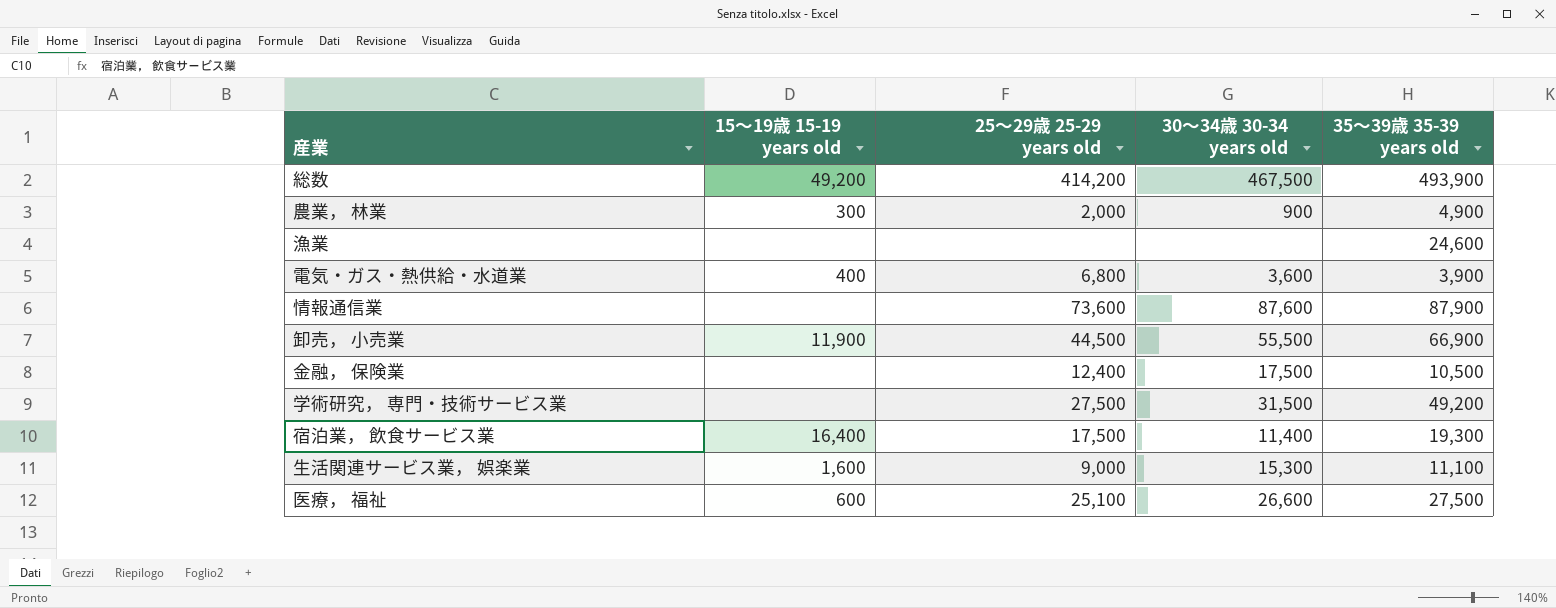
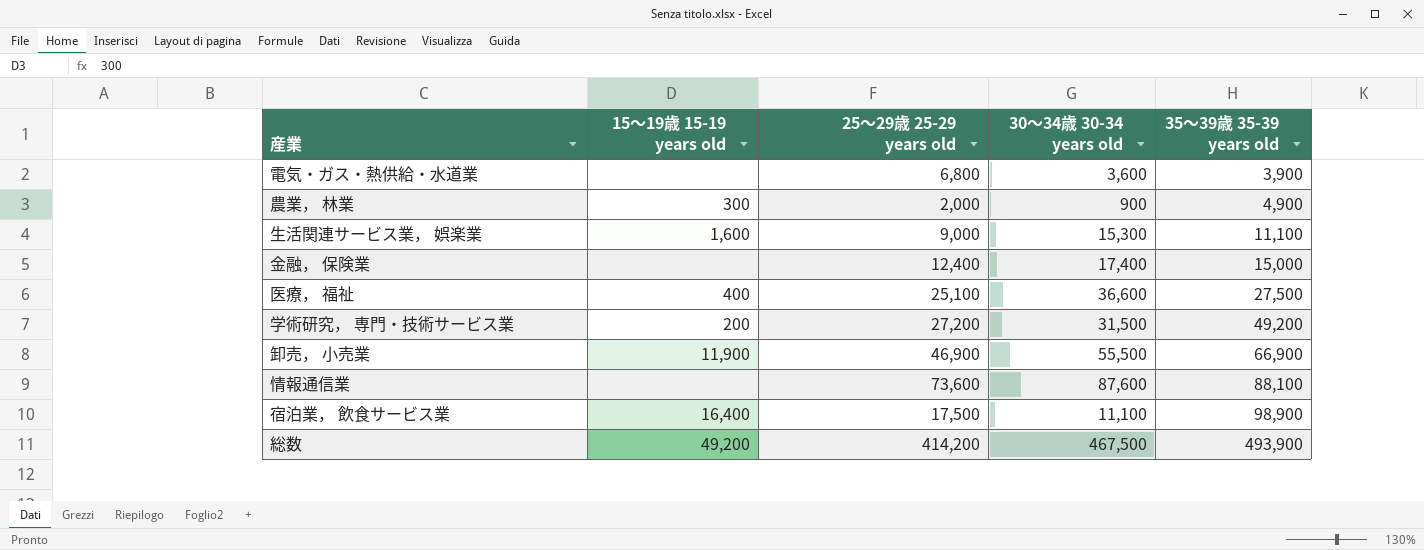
row order: none -> 35～39歳 35-39 years old ascending
row 漁業: none | none | none | 24,600 -> none
電気・ガス・熱供給・水道業 | 15～19歳 15-19 years old: 400 -> none
金融， 保険業 | 30～34歳 30-34 years old: 17,500 -> 17,400
金融， 保険業 | 35～39歳 35-39 years old: 10,500 -> 15,000
医療， 福祉 | 15～19歳 15-19 years old: 600 -> 400
医療， 福祉 | 30～34歳 30-34 years old: 26,600 -> 36,600
学術研究， 専門・技術サービス業 | 15～19歳 15-19 years old: none -> 200
学術研究， 専門・技術サービス業 | 25～29歳 25-29 years old: 27,500 -> 27,200
卸売， 小売業 | 25～29歳 25-29 years old: 44,500 -> 46,900
情報通信業 | 35～39歳 35-39 years old: 87,900 -> 88,100
宿泊業， 飲食サービス業 | 30～34歳 30-34 years old: 11,400 -> 11,100
宿泊業， 飲食サービス業 | 35～39歳 35-39 years old: 19,300 -> 98,900

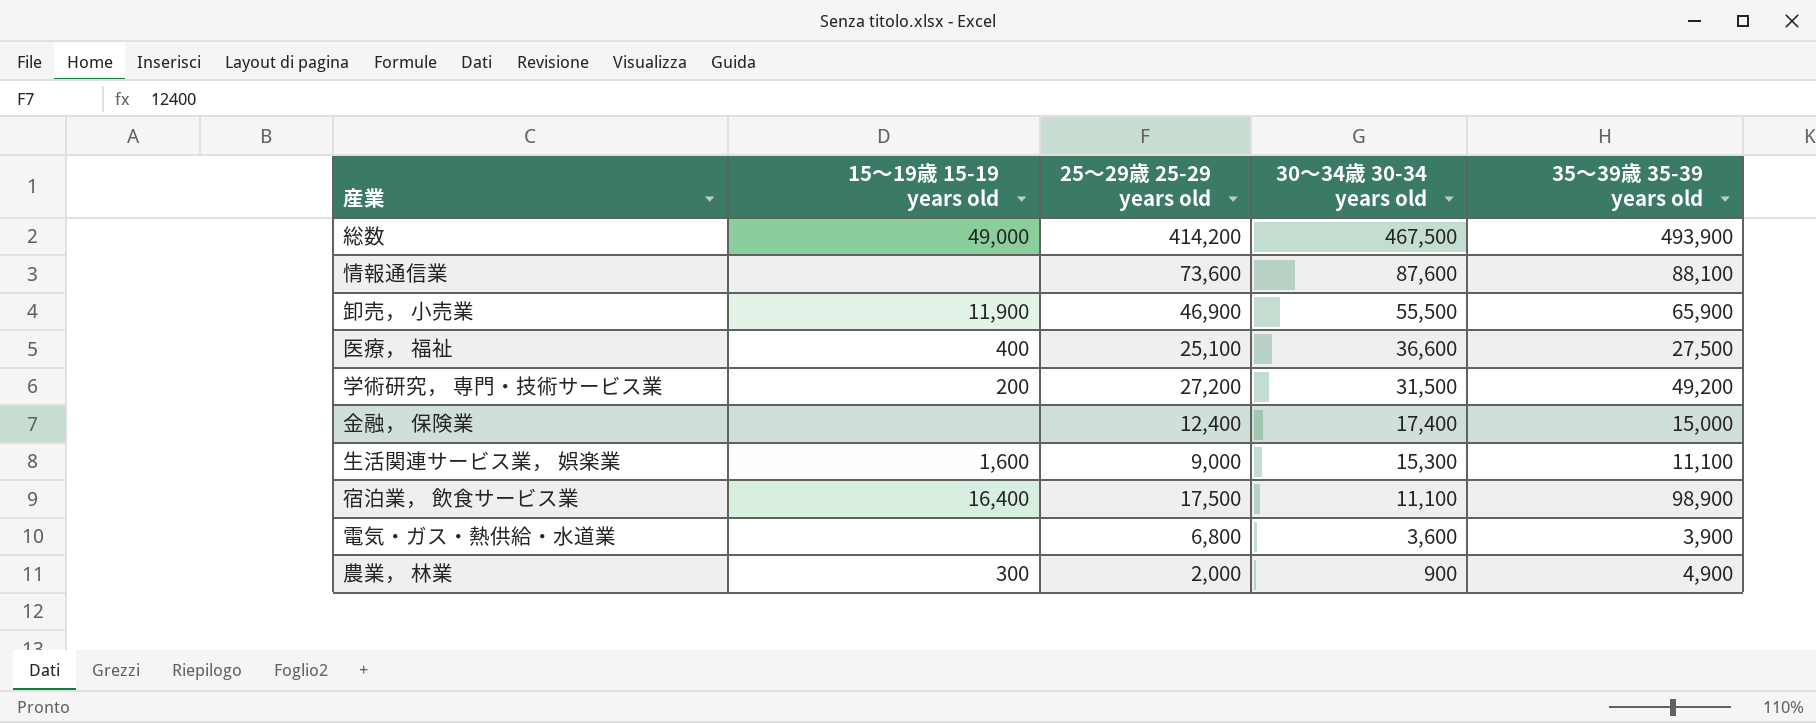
row order: 35～39歳 35-39 years old ascending -> 30～34歳 30-34 years old descending
総数 | 15～19歳 15-19 years old: 49,200 -> 49,000
卸売， 小売業 | 35～39歳 35-39 years old: 66,900 -> 65,900

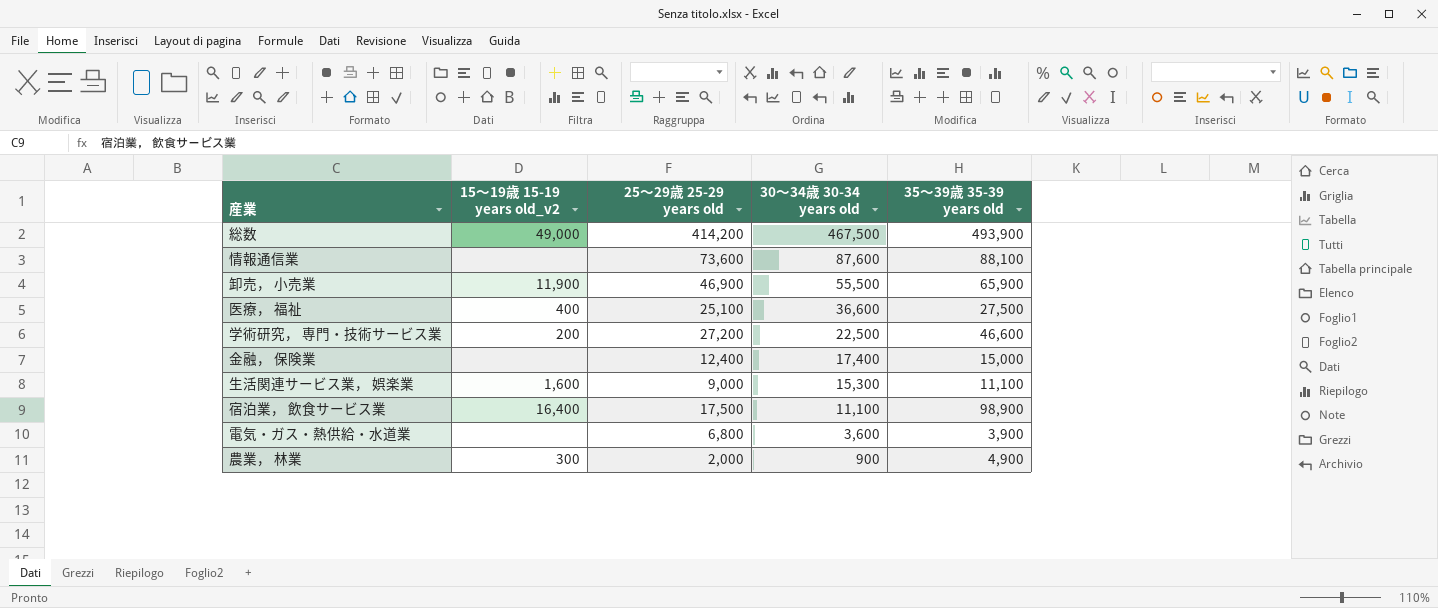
column name: 15～19歳 15-19 years old -> 15～19歳 15-19 years old_v2
学術研究， 専門・技術サービス業 | 30～34歳 30-34 years old: 31,500 -> 22,500
学術研究， 専門・技術サービス業 | 35～39歳 35-39 years old: 49,200 -> 46,600

